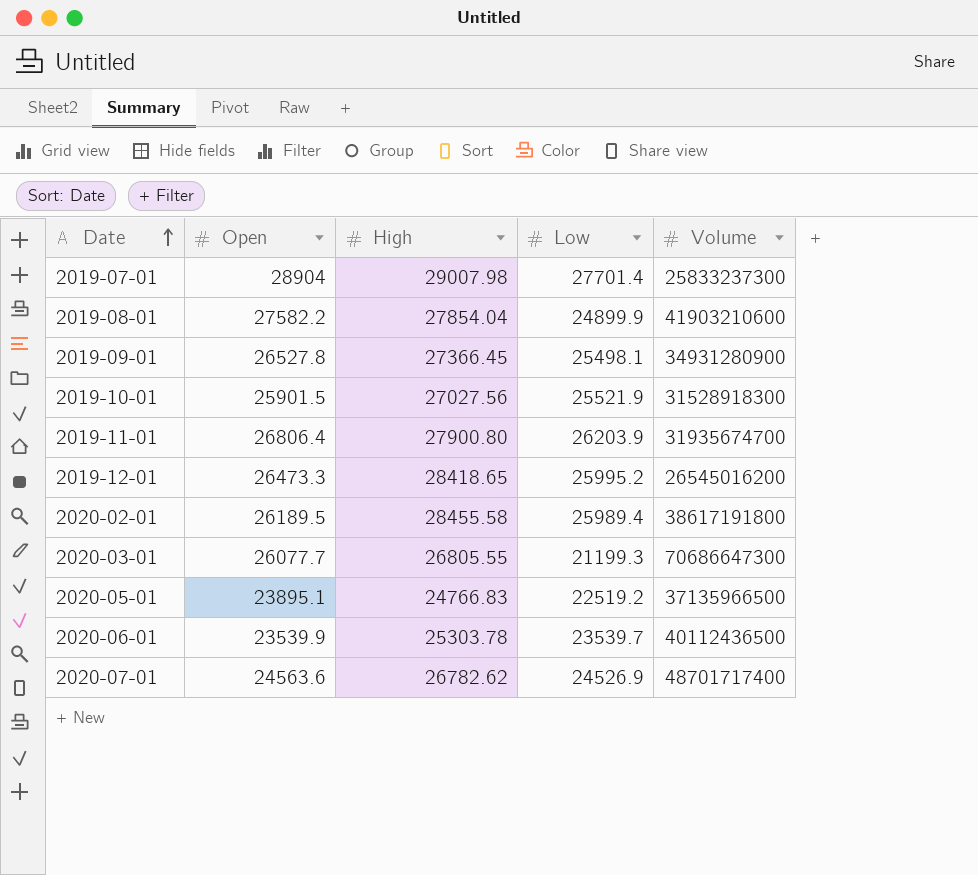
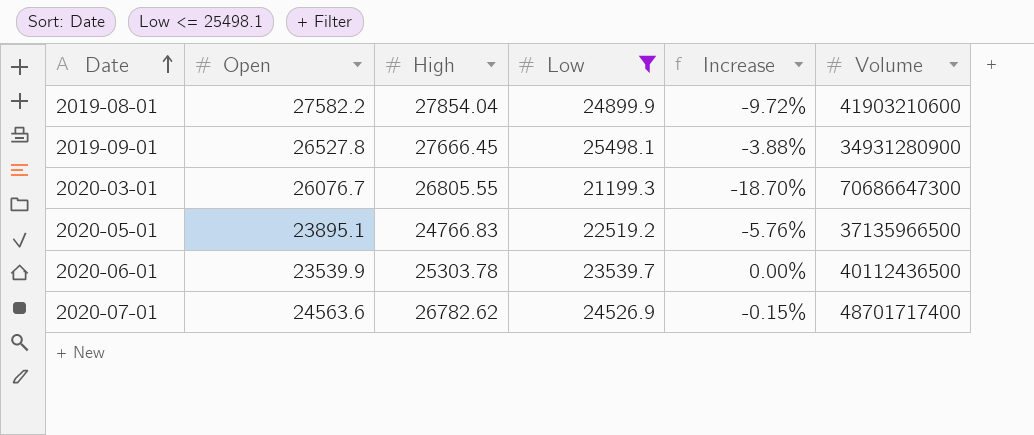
filter: none -> Low <= 25498.1
column Increase | formula: none -> ([Low] - [Open]) / [Open]
2019-09-01 | High: 27366.45 -> 27666.45
2020-03-01 | Open: 26077.7 -> 26076.7

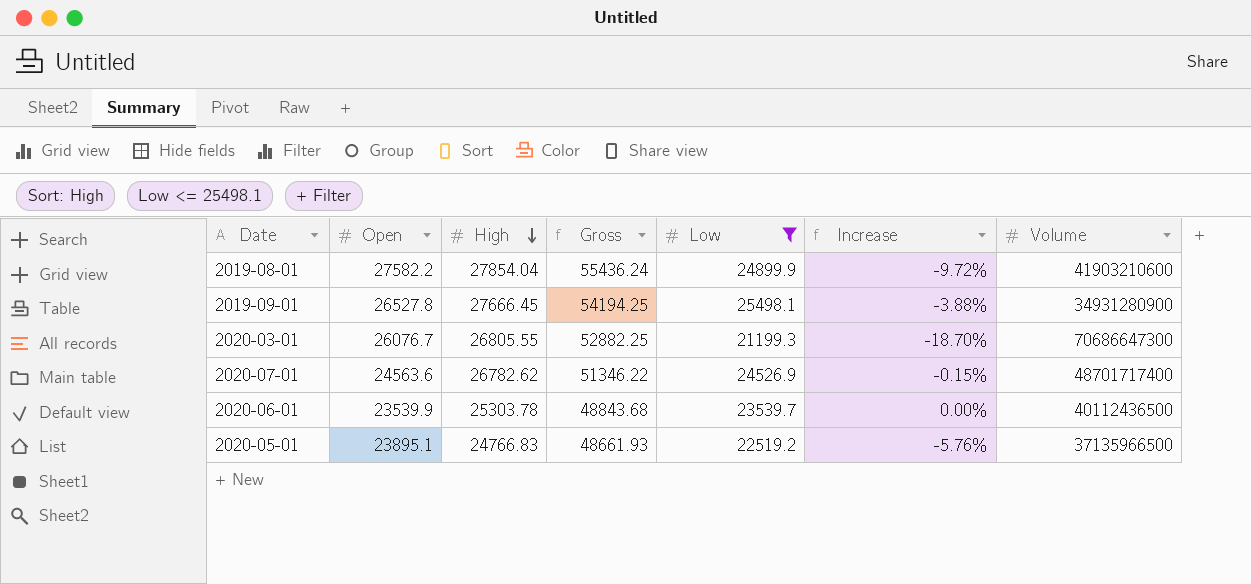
row order: Date ascending -> High descending
column Gross | formula: none -> [Open] + [High]

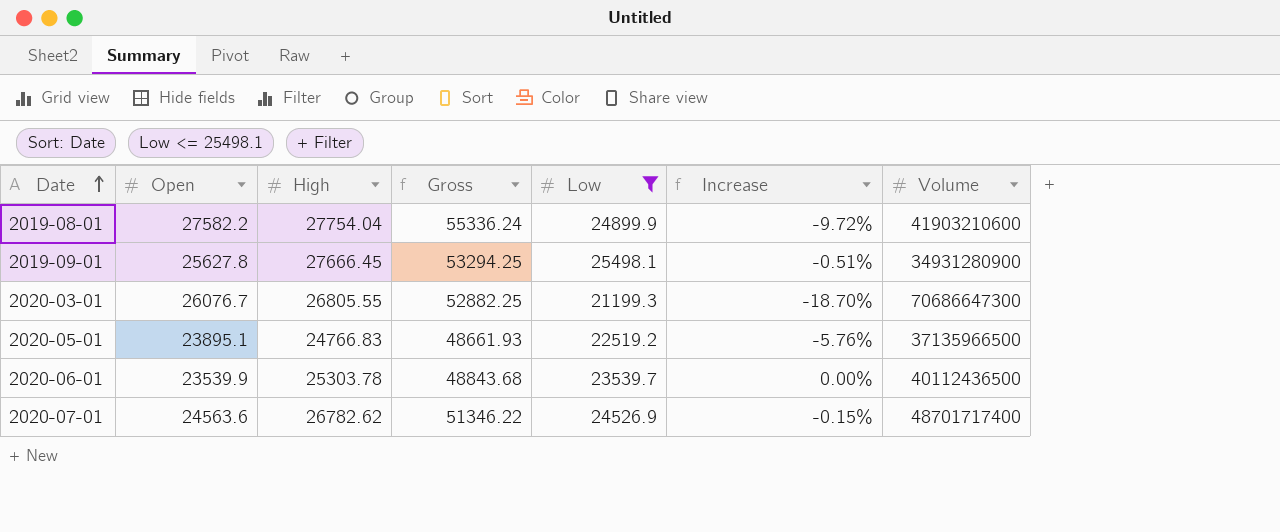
row order: High descending -> Date ascending
2019-08-01 | High: 27854.04 -> 27754.04
2019-08-01 | Gross: 55436.24 -> 55336.24
2019-09-01 | Open: 26527.8 -> 25627.8
2019-09-01 | Gross: 54194.25 -> 53294.25
2019-09-01 | Increase: -3.88% -> -0.51%

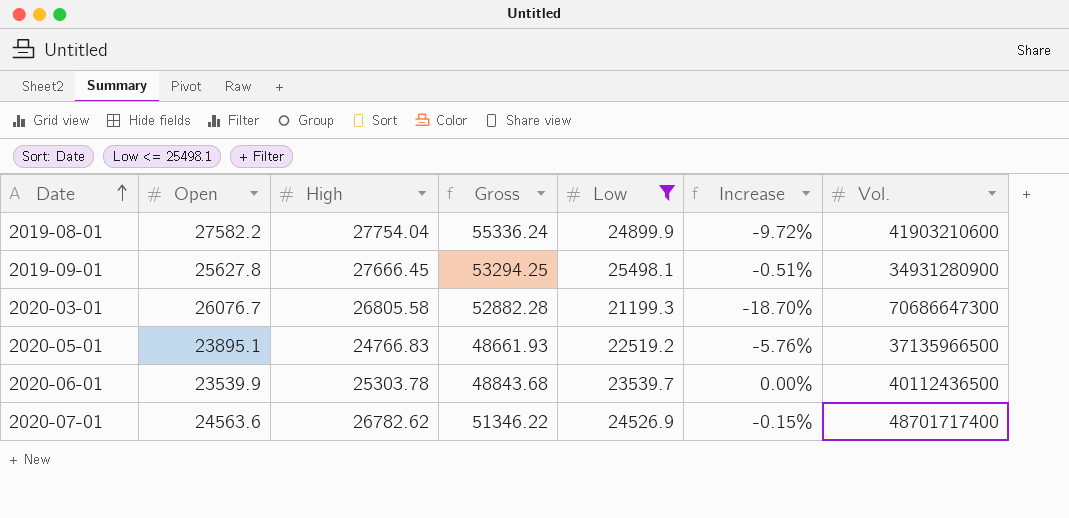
column name: Volume -> Vol.
2020-03-01 | High: 26805.55 -> 26805.58
2020-03-01 | Gross: 52882.25 -> 52882.28

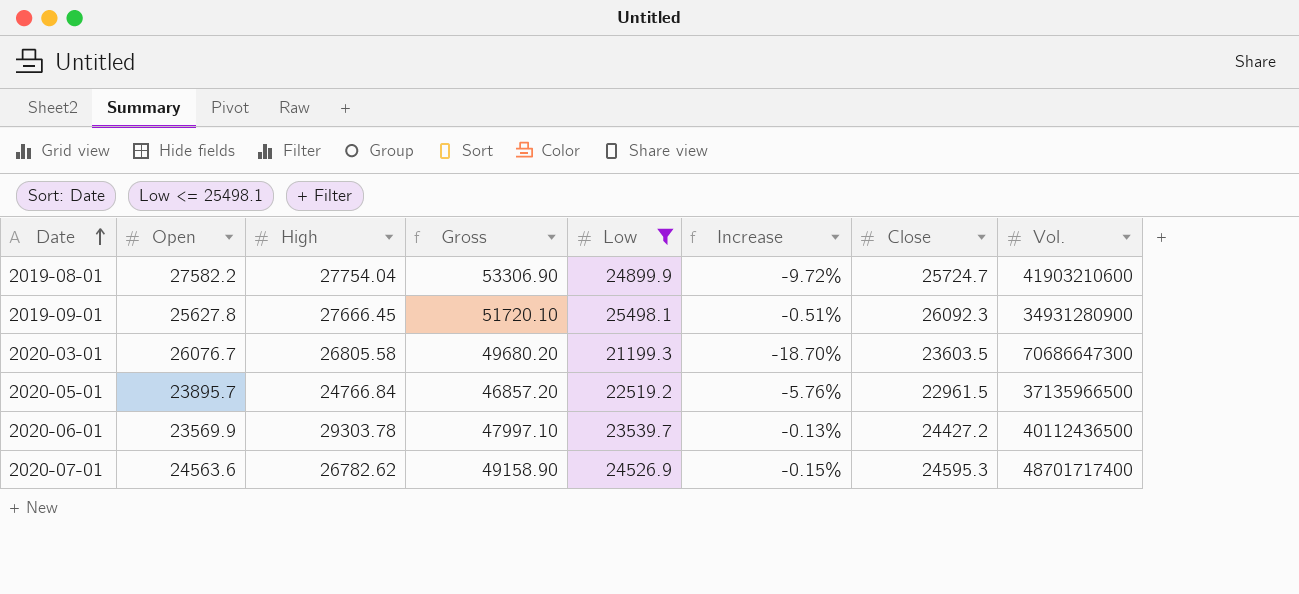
column Gross | formula: [Open] + [High] -> [Open] + [Close]
column Close | position: none -> 7
2020-05-01 | Open: 23895.1 -> 23895.7
2020-05-01 | High: 24766.83 -> 24766.84
2020-06-01 | Open: 23539.9 -> 23569.9
2020-06-01 | High: 25303.78 -> 29303.78
2020-06-01 | Increase: 0.00% -> -0.13%

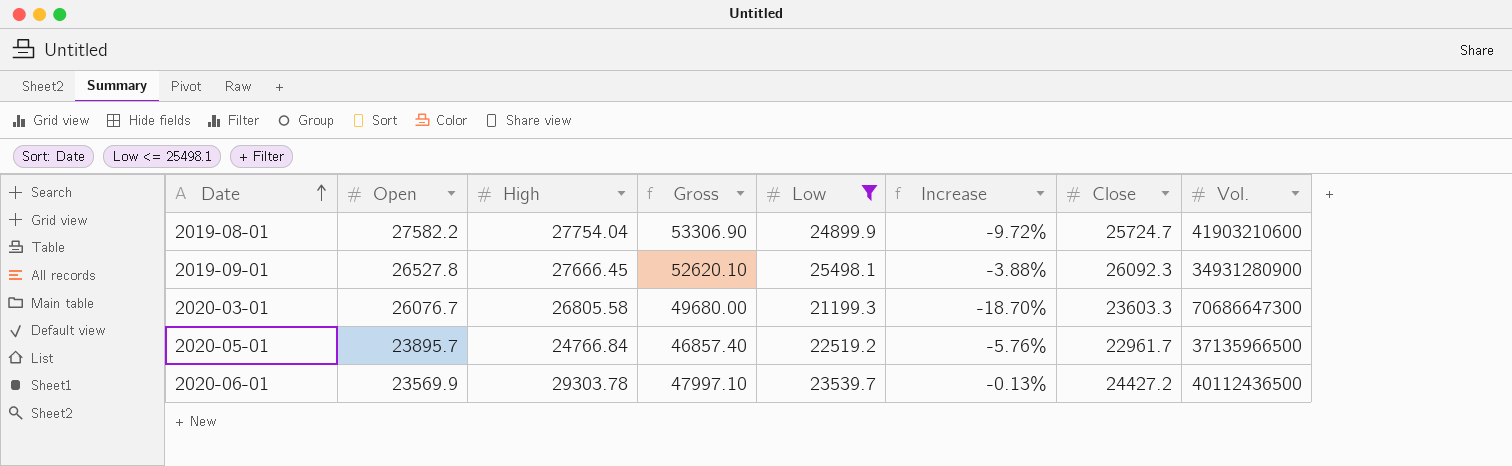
row 2020-07-01: 24563.6 | 26782.62 | 49158.90 | 24526.9 | -0.15% | 24595.3 | 48701717400 -> none
2019-09-01 | Open: 25627.8 -> 26527.8
2019-09-01 | Gross: 51720.10 -> 52620.10
2019-09-01 | Increase: -0.51% -> -3.88%
2020-03-01 | Gross: 49680.20 -> 49680.00
2020-03-01 | Close: 23603.5 -> 23603.3
2020-05-01 | Gross: 46857.20 -> 46857.40
2020-05-01 | Close: 22961.5 -> 22961.7

